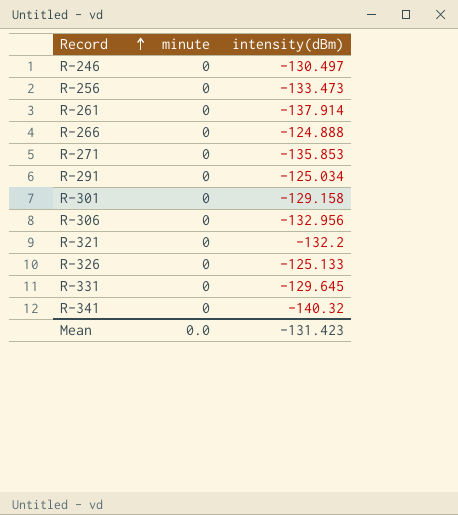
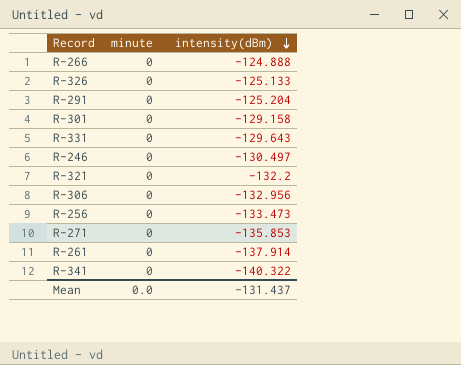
row order: Record ascending -> intensity(dBm) descending
R-291 | intensity(dBm): -125.034 -> -125.204
R-331 | intensity(dBm): -129.645 -> -129.643
R-341 | intensity(dBm): -140.32 -> -140.322
Mean | intensity(dBm): -131.423 -> -131.437

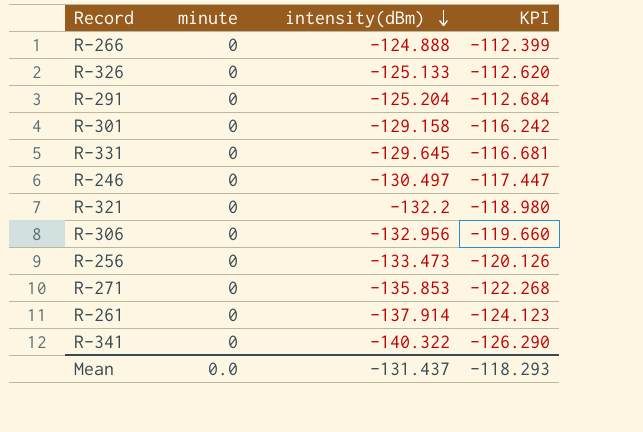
column KPI | formula: none -> [intensity(dBm)] * 0.9
R-331 | intensity(dBm): -129.643 -> -129.645

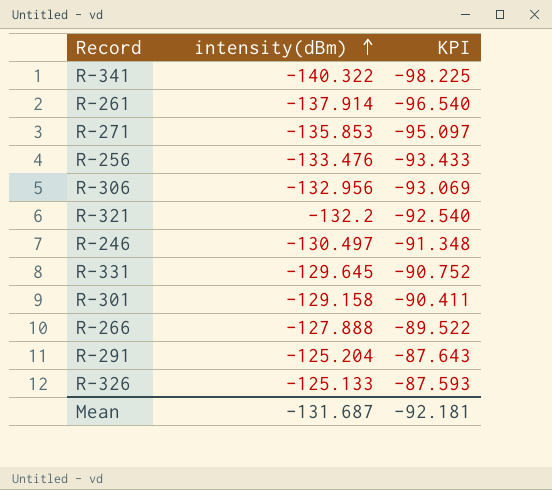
row order: intensity(dBm) descending -> intensity(dBm) ascending
column minute | position: 2 -> none
column KPI | formula: [intensity(dBm)] * 0.9 -> [intensity(dBm)] * 0.7
R-256 | intensity(dBm): -133.473 -> -133.476
R-266 | intensity(dBm): -124.888 -> -127.888
Mean | intensity(dBm): -131.437 -> -131.687
Mean | KPI: -118.293 -> -92.181

